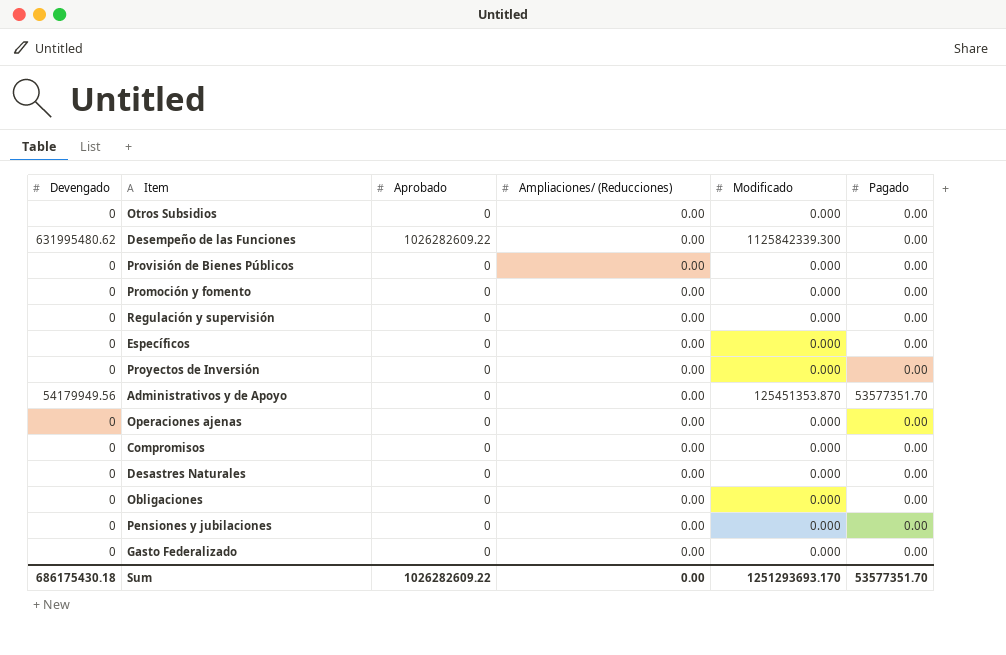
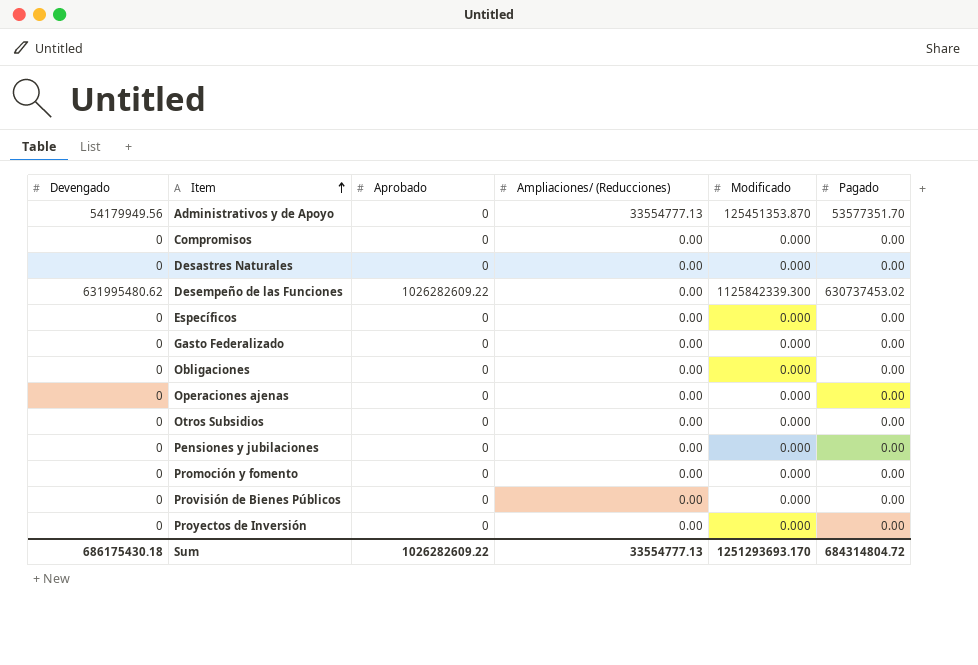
row order: none -> Item ascending
row Regulación y supervisión: 0 | 0 | 0.00 | 0.000 | 0.00 -> none
Administrativos y de Apoyo | Ampliaciones/ (Reducciones): 0.00 -> 33554777.13
Desempeño de las Funciones | Pagado: 0.00 -> 630737453.02
Sum | Ampliaciones/ (Reducciones): 0.00 -> 33554777.13
Sum | Pagado: 53577351.70 -> 684314804.72

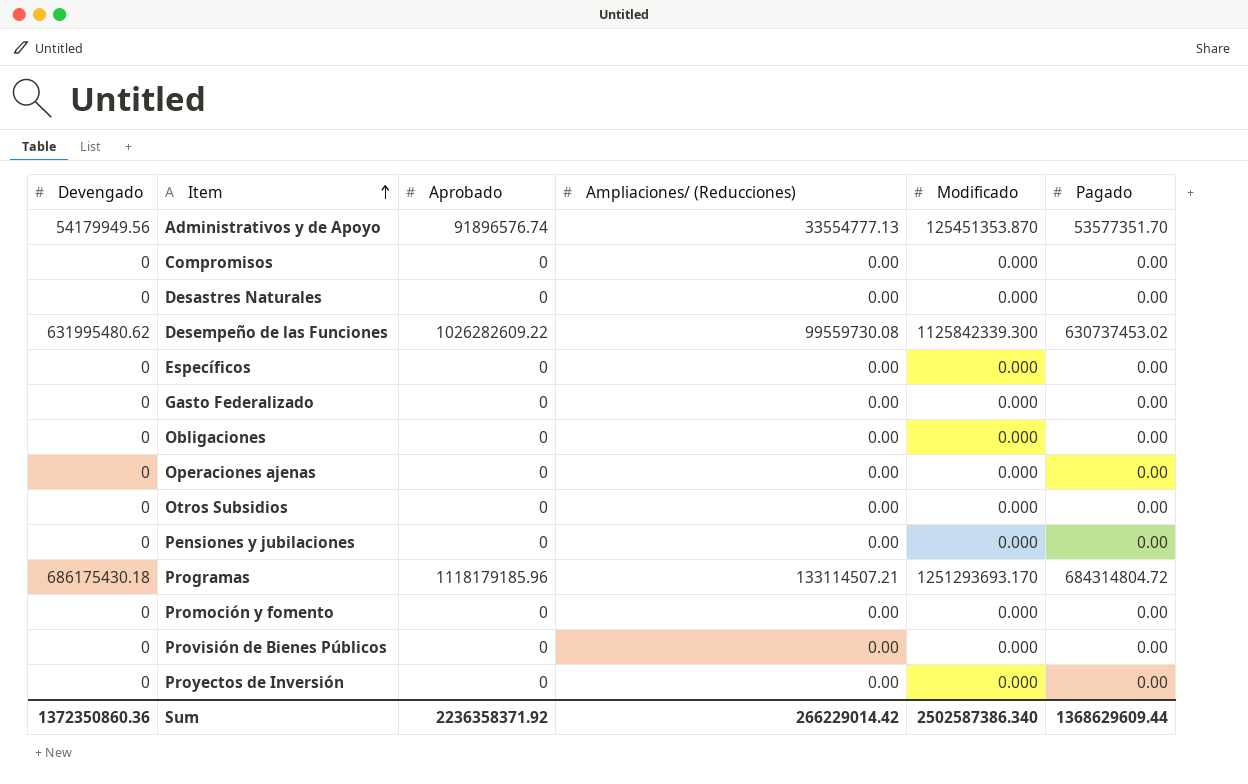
Administrativos y de Apoyo | Aprobado: 0 -> 91896576.74
Desempeño de las Funciones | Ampliaciones/ (Reducciones): 0.00 -> 99559730.08
row Programas: none -> 686175430.18 | 1118179185.96 | 133114507.21 | 1251293693.170 | 684314804.72
Sum | Devengado: 686175430.18 -> 1372350860.36
Sum | Aprobado: 1026282609.22 -> 2236358371.92
Sum | Ampliaciones/ (Reducciones): 33554777.13 -> 266229014.42
Sum | Modificado: 1251293693.170 -> 2502587386.340
Sum | Pagado: 684314804.72 -> 1368629609.44

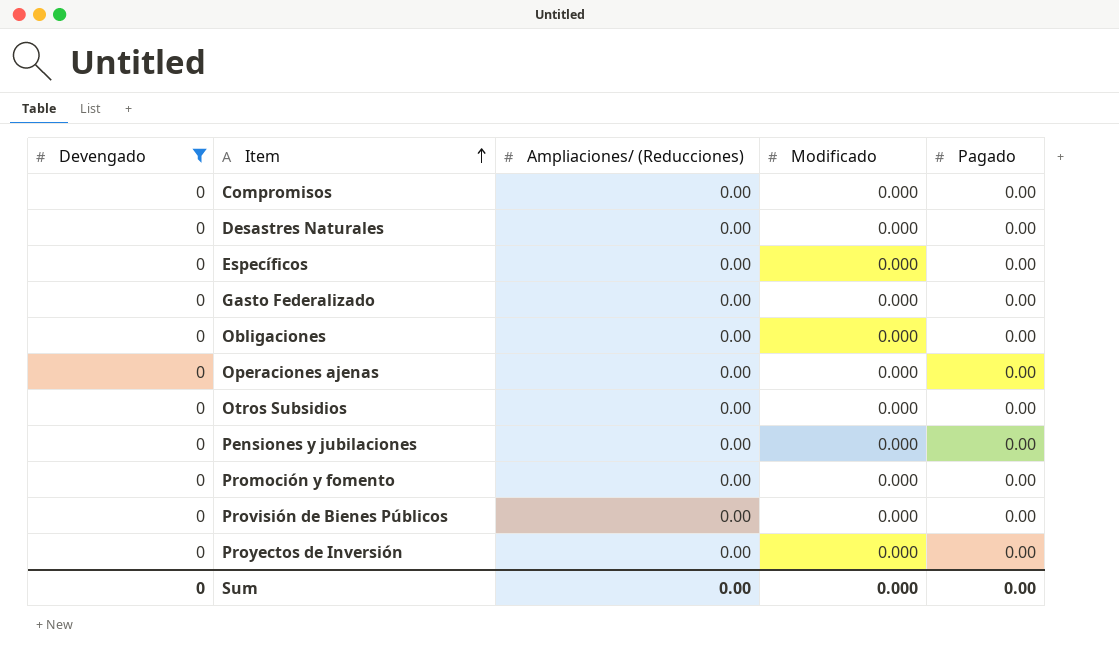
filter: none -> Devengado = 0
column Aprobado | position: 3 -> none
Sum | Devengado: 1372350860.36 -> 0
Sum | Ampliaciones/ (Reducciones): 266229014.42 -> 0.00
Sum | Modificado: 2502587386.340 -> 0.000
Sum | Pagado: 1368629609.44 -> 0.00

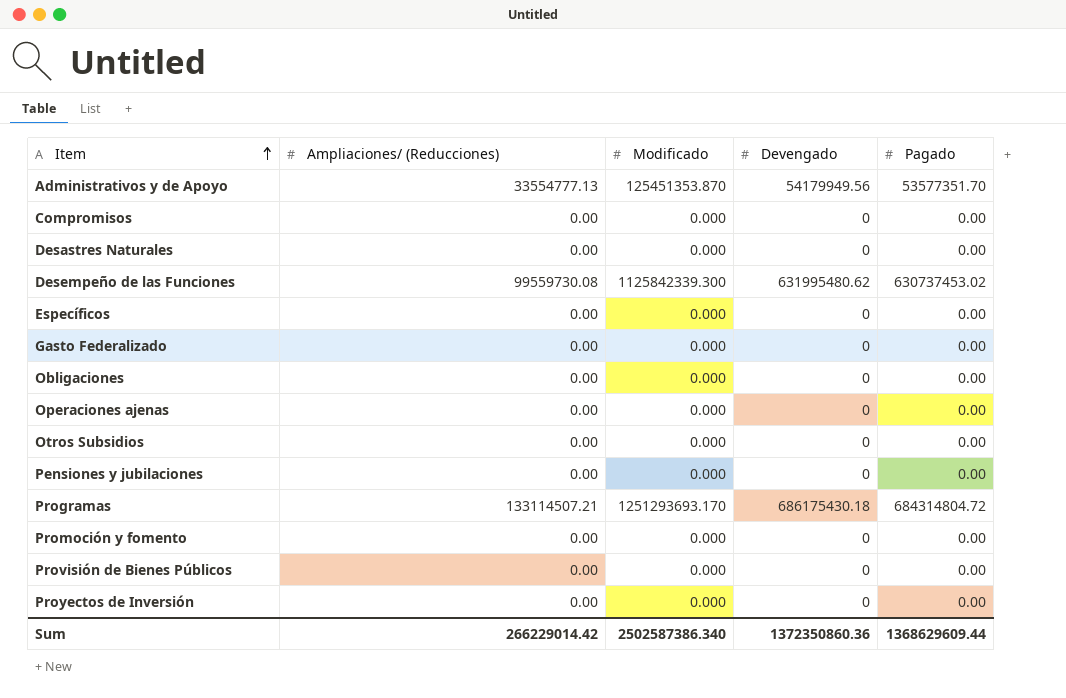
filter: Devengado = 0 -> none
column Devengado | position: 1 -> 4
Sum | Ampliaciones/ (Reducciones): 0.00 -> 266229014.42
Sum | Modificado: 0.000 -> 2502587386.340
Sum | Devengado: 0 -> 1372350860.36
Sum | Pagado: 0.00 -> 1368629609.44

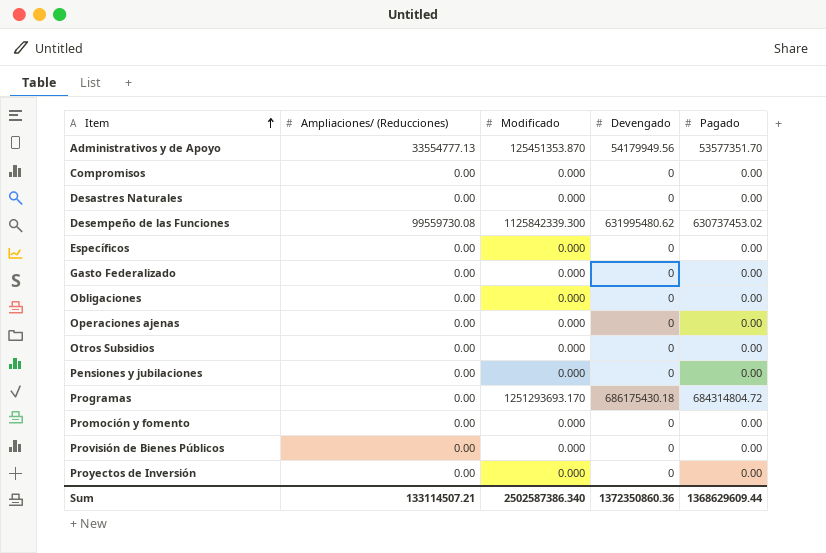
Programas | Ampliaciones/ (Reducciones): 133114507.21 -> 0.00
Sum | Ampliaciones/ (Reducciones): 266229014.42 -> 133114507.21

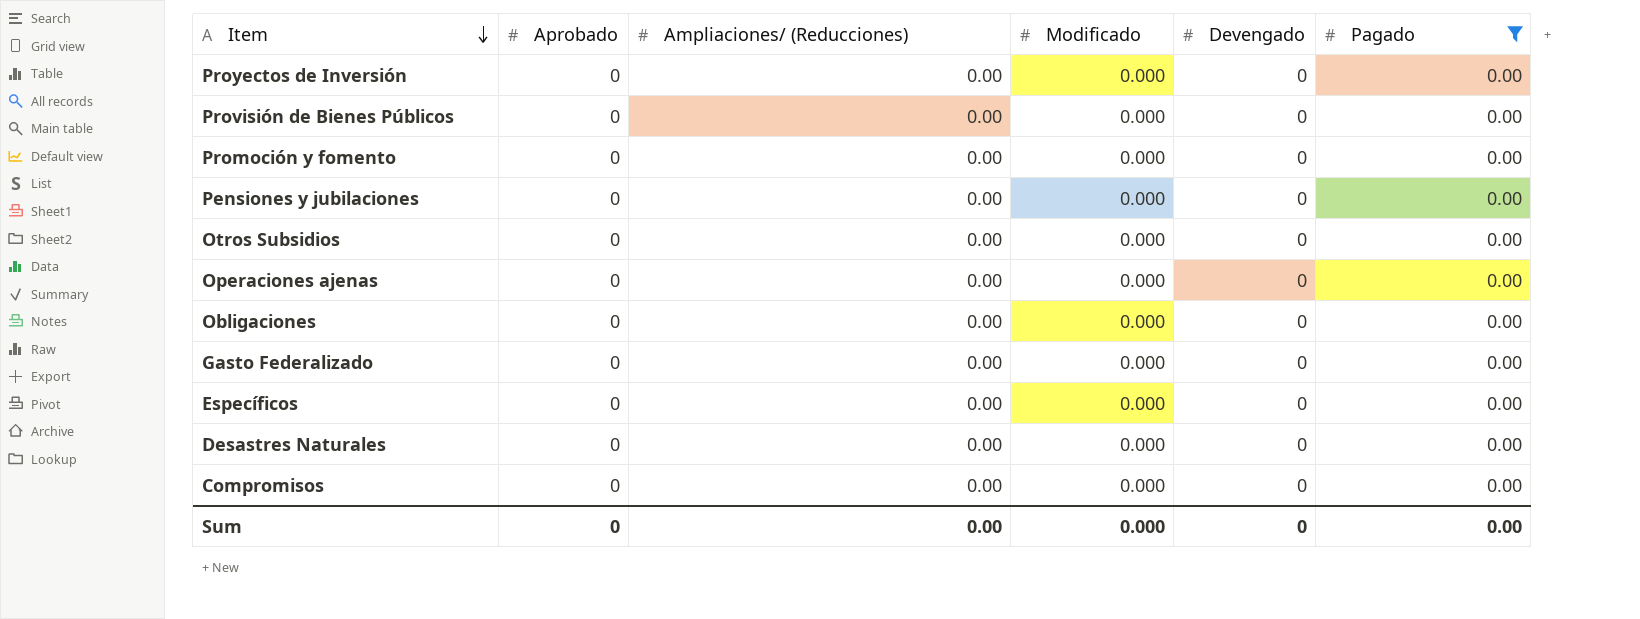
filter: none -> Pagado = 0.00
row order: Item ascending -> Item descending
column Aprobado | position: none -> 2
Sum | Ampliaciones/ (Reducciones): 133114507.21 -> 0.00
Sum | Modificado: 2502587386.340 -> 0.000
Sum | Devengado: 1372350860.36 -> 0
Sum | Pagado: 1368629609.44 -> 0.00

